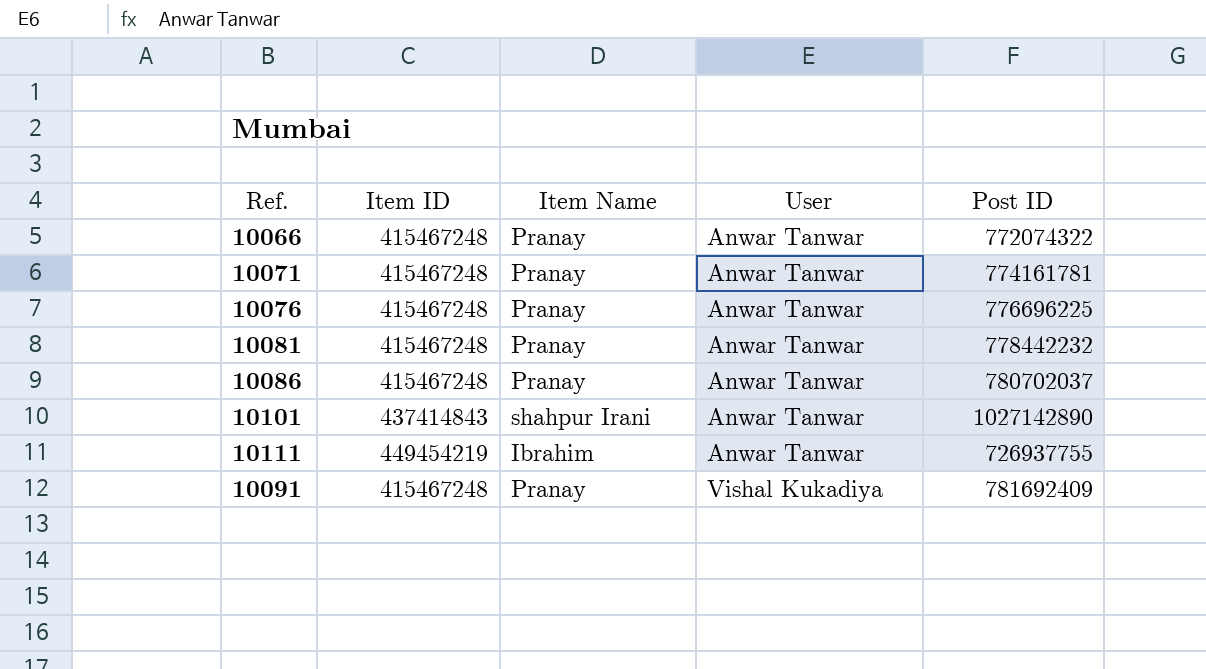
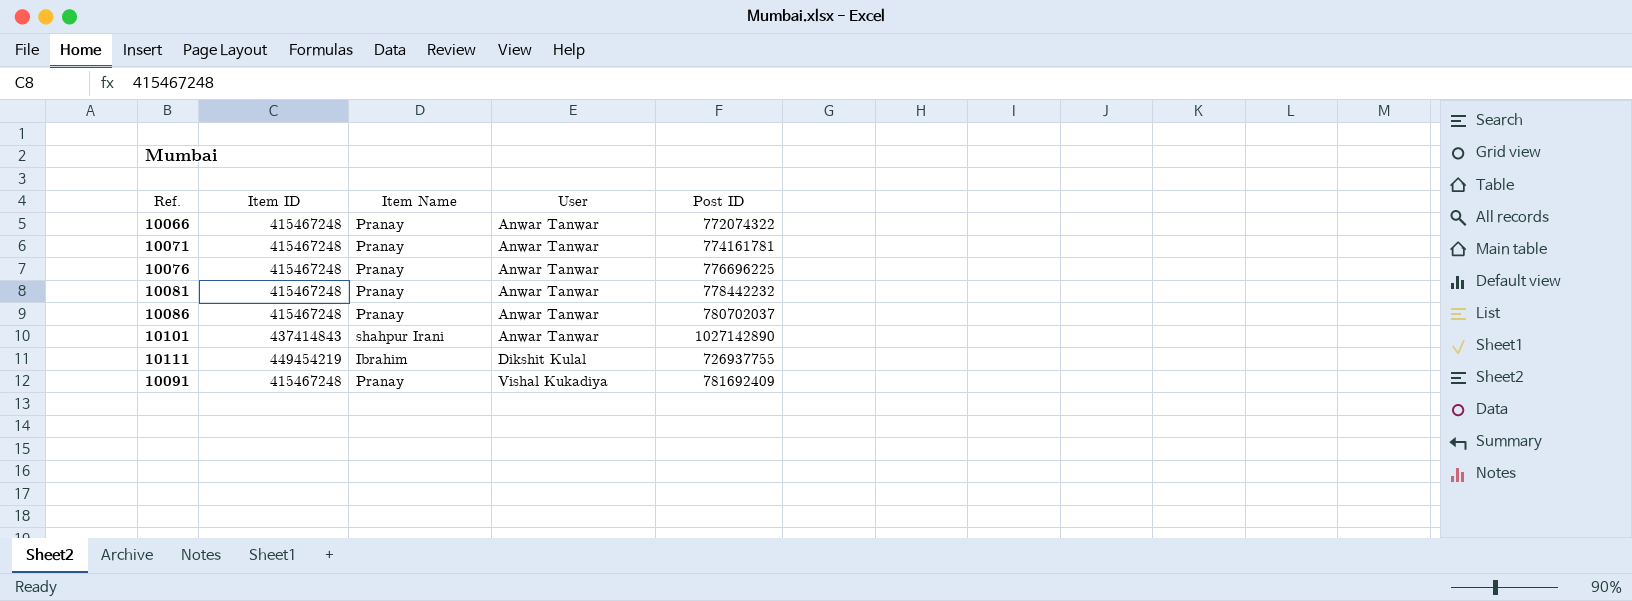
10111 | User: Anwar Tanwar -> Dikshit Kulal

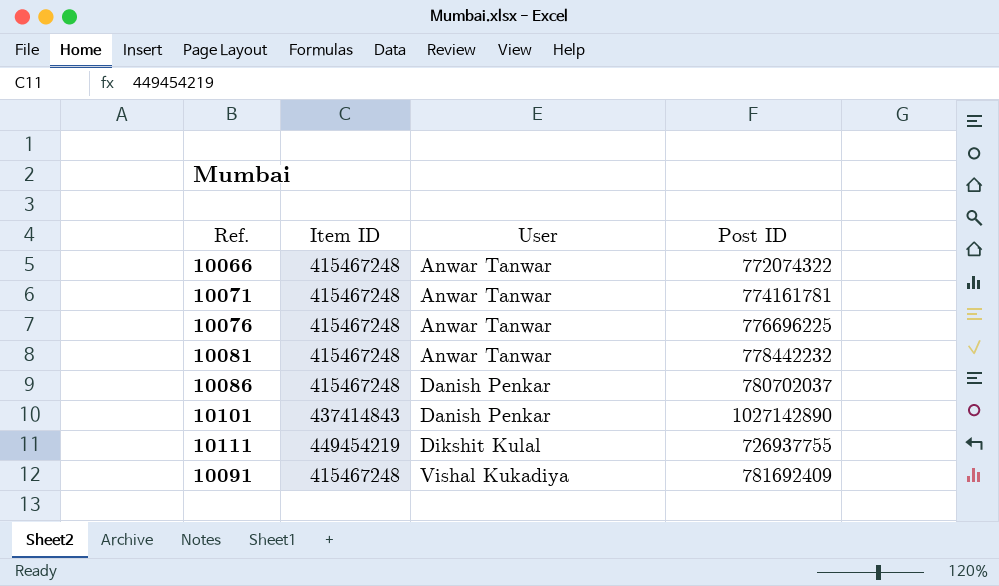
column Item Name | position: 3 -> none
10086 | User: Anwar Tanwar -> Danish Penkar
10101 | User: Anwar Tanwar -> Danish Penkar

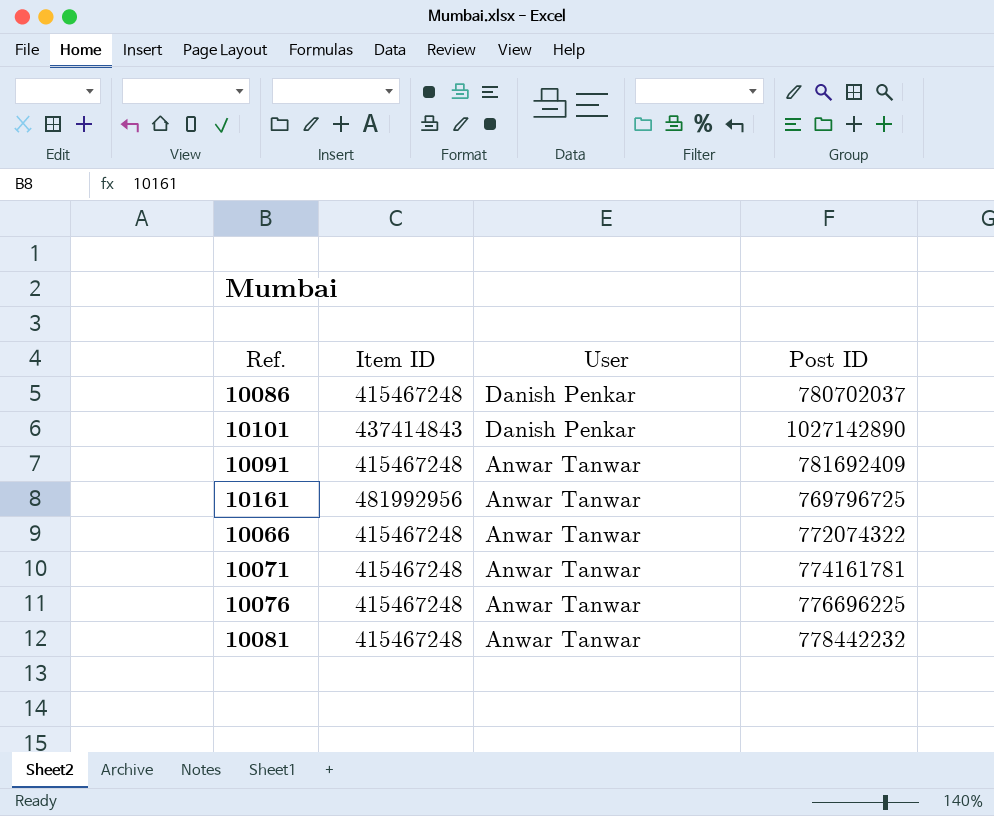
row order: User ascending -> User descending
row 10111: 449454219 | Dikshit Kulal | 726937755 -> none
10091 | User: Vishal Kukadiya -> Anwar Tanwar
row 10161: none -> 481992956 | Anwar Tanwar | 769796725

